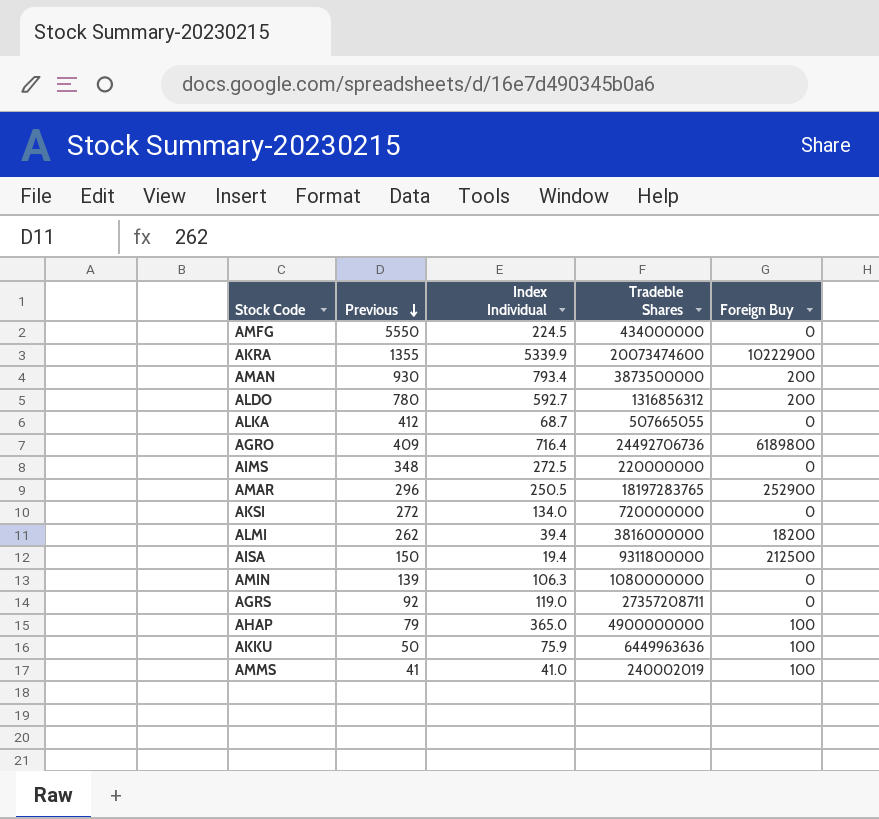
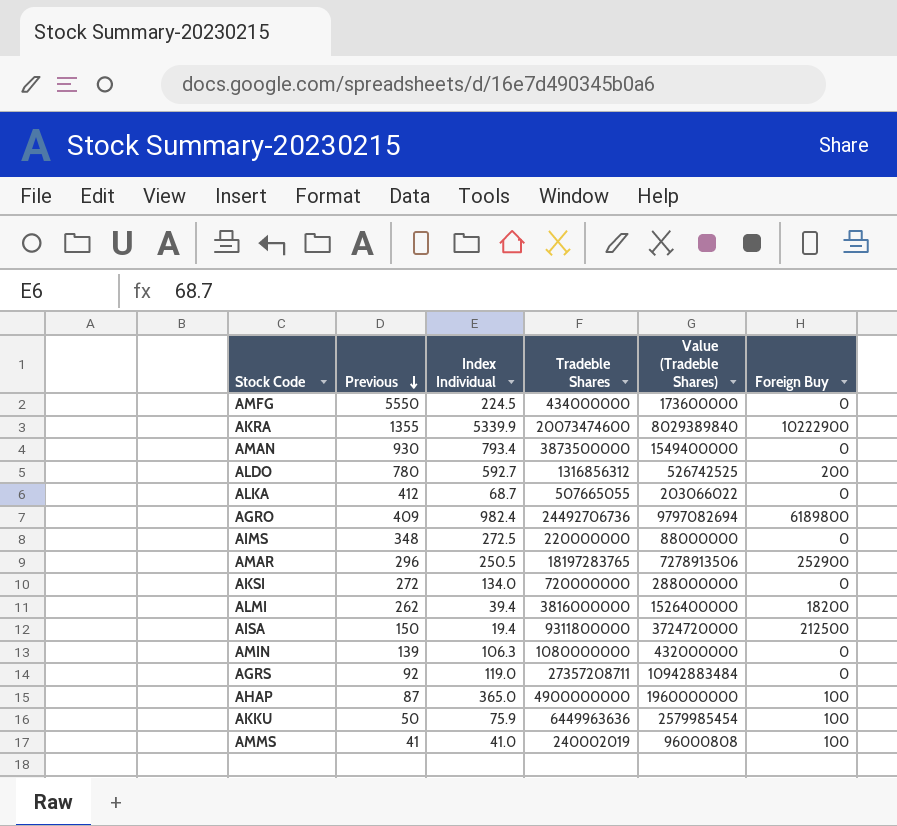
column Value (Tradeble Shares) | formula: none -> [Tradeble Shares] * 0.4
AMAN | Foreign Buy: 200 -> 0
AGRO | Index Individual: 716.4 -> 982.4
AHAP | Previous: 79 -> 87

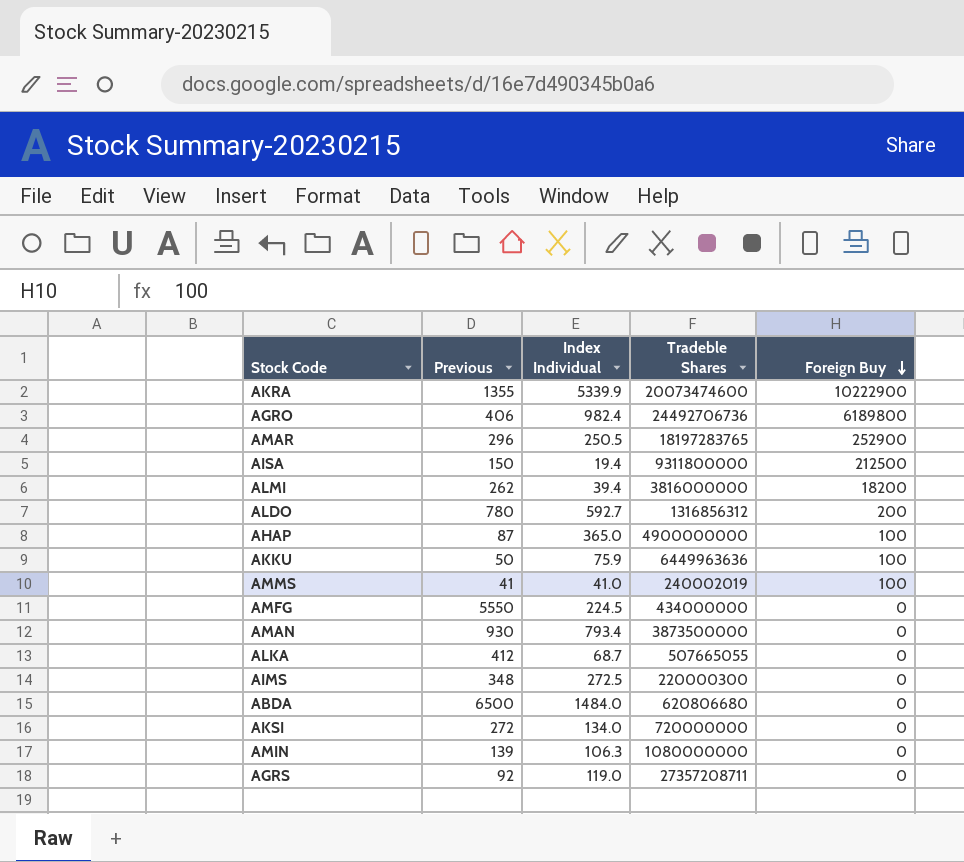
row order: Previous descending -> Foreign Buy descending
column Value (Tradeble Shares) | formula: [Tradeble Shares] * 0.4 -> none
AGRO | Previous: 409 -> 406
AIMS | Tradeble Shares: 220000000 -> 220000300
row ABDA: none -> 6500 | 1484.0 | 620806680 | 0

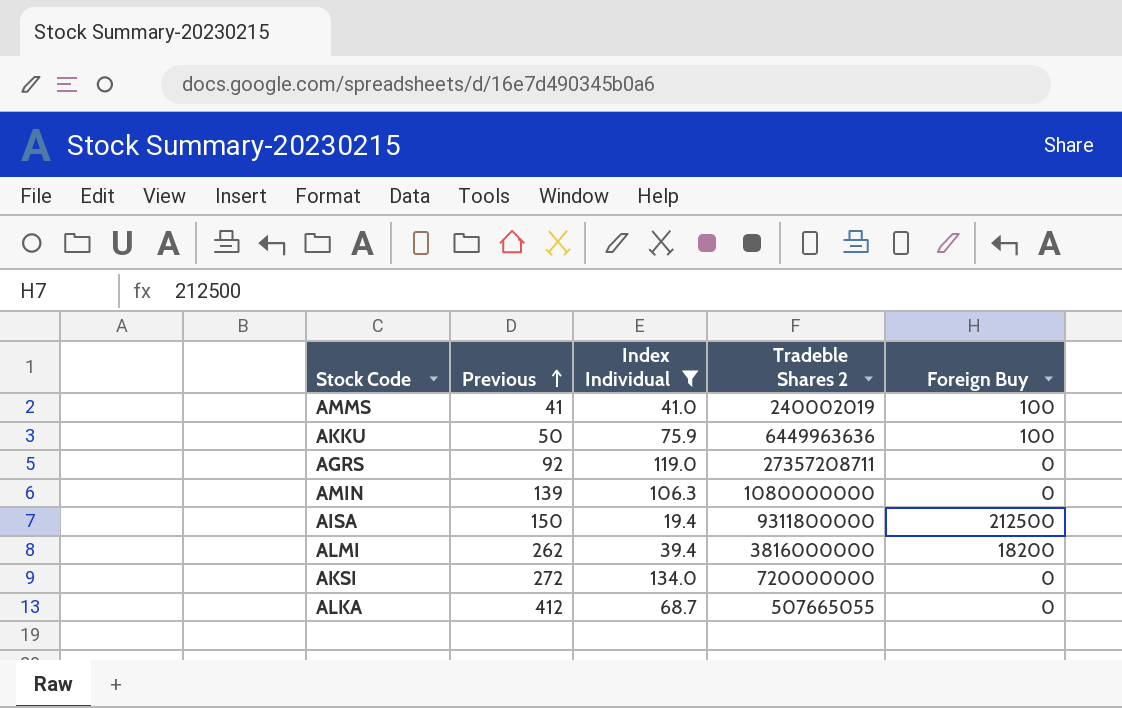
filter: none -> Index Individual <= 134.0
row order: Foreign Buy descending -> Previous ascending
column name: Tradeble Shares -> Tradeble Shares 2

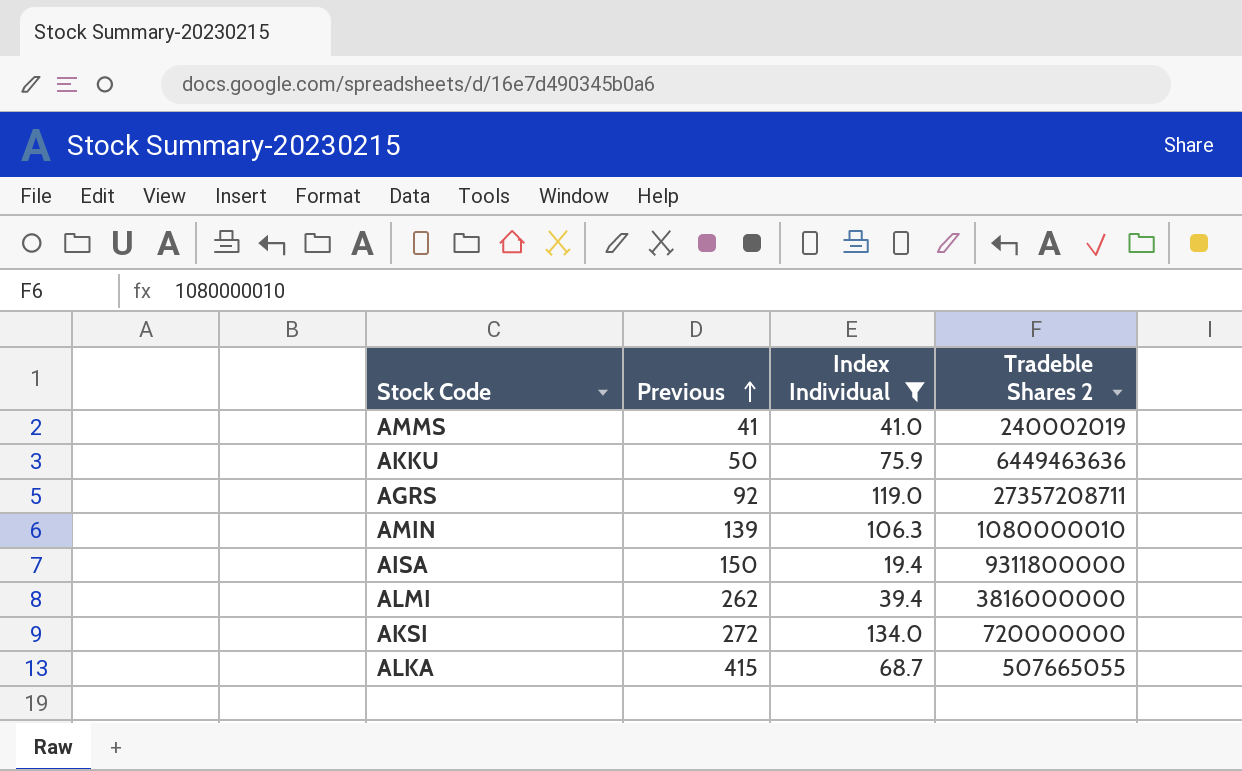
column Foreign Buy | position: 5 -> none
AKKU | Tradeble Shares 2: 6449963636 -> 6449463636
AMIN | Tradeble Shares 2: 1080000000 -> 1080000010
ALKA | Previous: 412 -> 415

